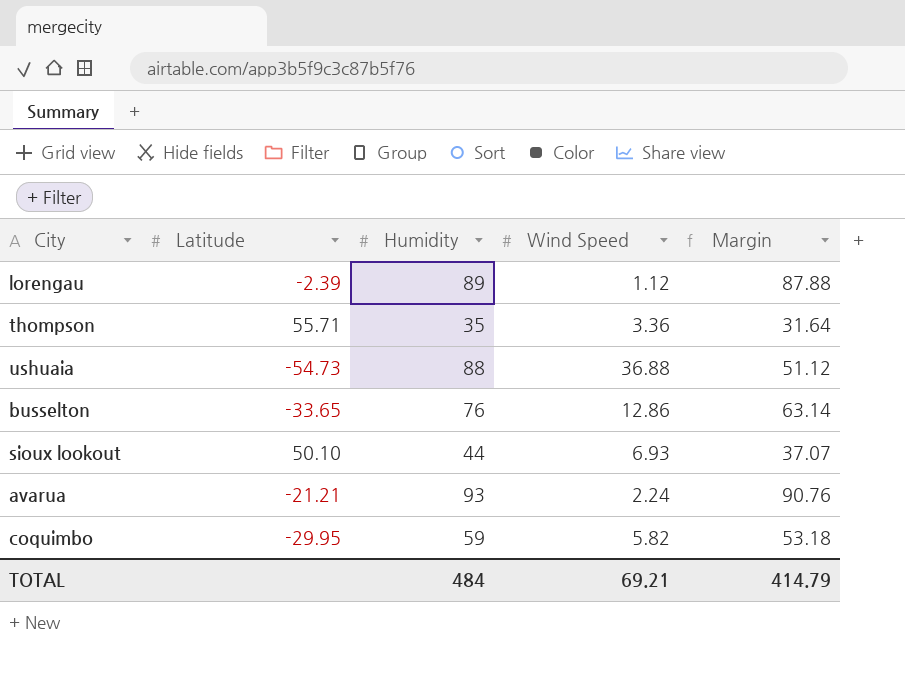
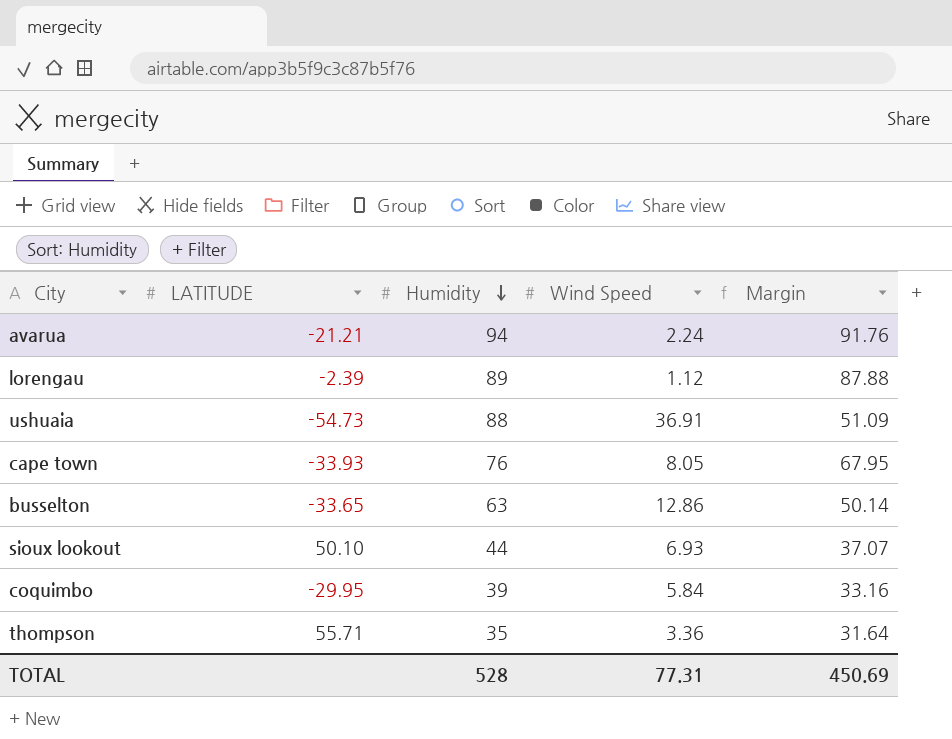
row order: none -> Humidity descending
column name: Latitude -> LATITUDE
avarua | Humidity: 93 -> 94
avarua | Margin: 90.76 -> 91.76
ushuaia | Wind Speed: 36.88 -> 36.91
ushuaia | Margin: 51.12 -> 51.09
row cape town: none -> -33.93 | 76 | 8.05 | 67.95
busselton | Humidity: 76 -> 63
busselton | Margin: 63.14 -> 50.14
coquimbo | Humidity: 59 -> 39
coquimbo | Wind Speed: 5.82 -> 5.84
coquimbo | Margin: 53.18 -> 33.16
TOTAL | Humidity: 484 -> 528
TOTAL | Wind Speed: 69.21 -> 77.31
TOTAL | Margin: 414.79 -> 450.69

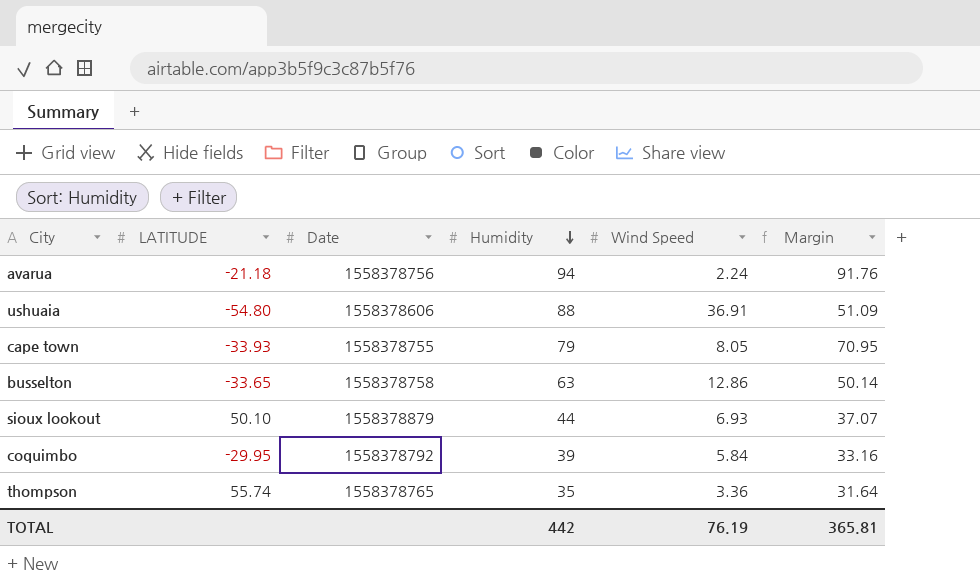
column Date | position: none -> 3
row lorengau: -2.39 | 89 | 1.12 | 87.88 -> none
avarua | LATITUDE: -21.21 -> -21.18
ushuaia | LATITUDE: -54.73 -> -54.80
cape town | Humidity: 76 -> 79
cape town | Margin: 67.95 -> 70.95
thompson | LATITUDE: 55.71 -> 55.74
TOTAL | Humidity: 528 -> 442
TOTAL | Wind Speed: 77.31 -> 76.19
TOTAL | Margin: 450.69 -> 365.81

